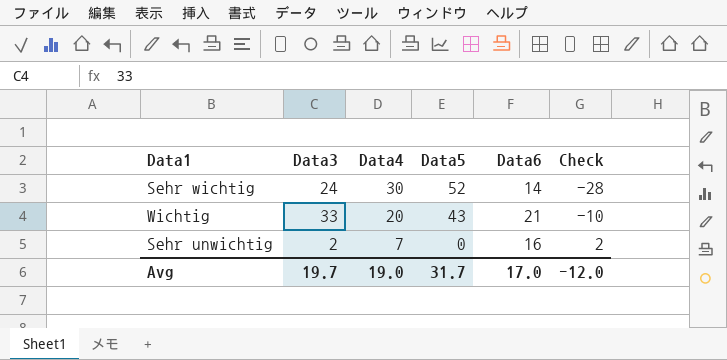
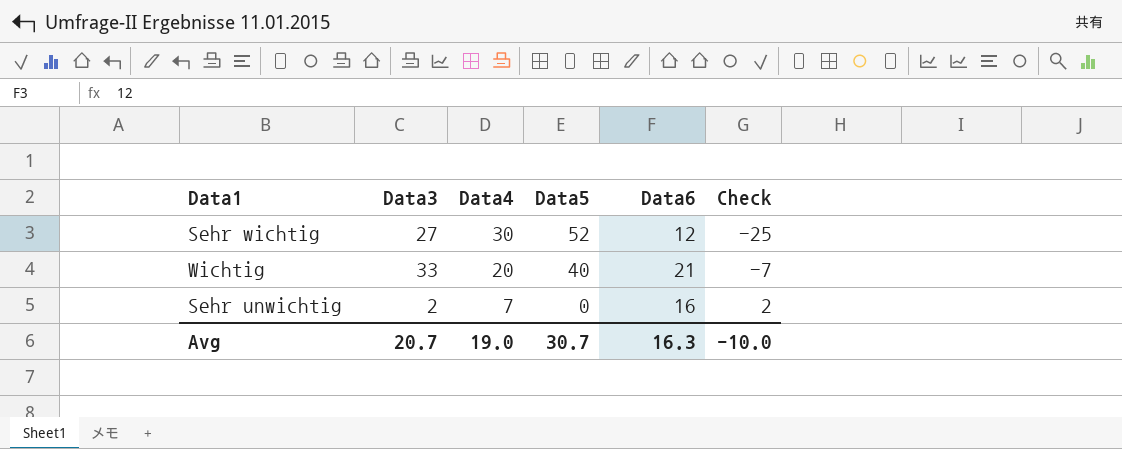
Sehr wichtig | Data3: 24 -> 27
Sehr wichtig | Data6: 14 -> 12
Sehr wichtig | Check: -28 -> -25
Wichtig | Data5: 43 -> 40
Wichtig | Check: -10 -> -7
Avg | Data3: 19.7 -> 20.7
Avg | Data5: 31.7 -> 30.7
Avg | Data6: 17.0 -> 16.3
Avg | Check: -12.0 -> -10.0

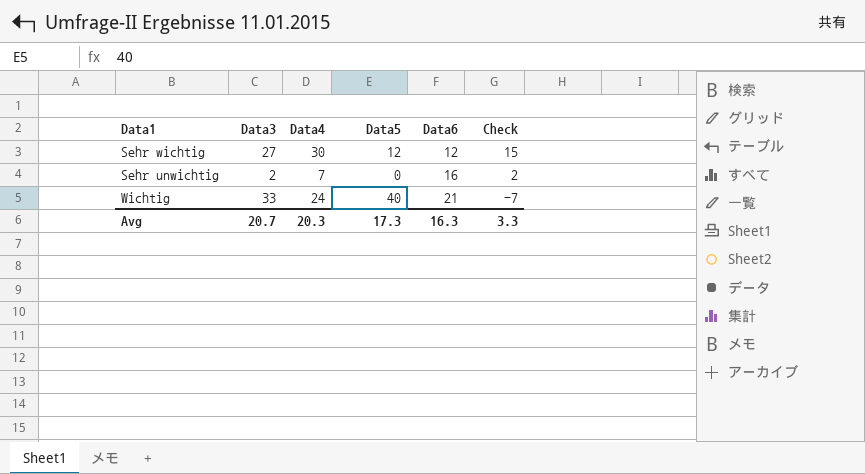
row order: Data4 descending -> Data6 ascending
Sehr wichtig | Data5: 52 -> 12
Sehr wichtig | Check: -25 -> 15
Wichtig | Data4: 20 -> 24
Avg | Data4: 19.0 -> 20.3
Avg | Data5: 30.7 -> 17.3
Avg | Check: -10.0 -> 3.3

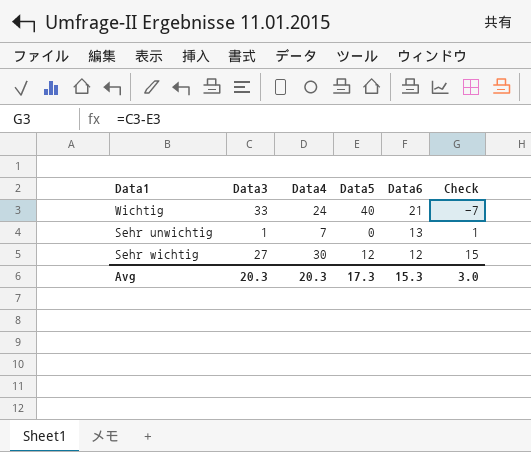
row order: Data6 ascending -> Data6 descending
Sehr unwichtig | Data3: 2 -> 1
Sehr unwichtig | Data6: 16 -> 13
Sehr unwichtig | Check: 2 -> 1
Avg | Data3: 20.7 -> 20.3
Avg | Data6: 16.3 -> 15.3
Avg | Check: 3.3 -> 3.0

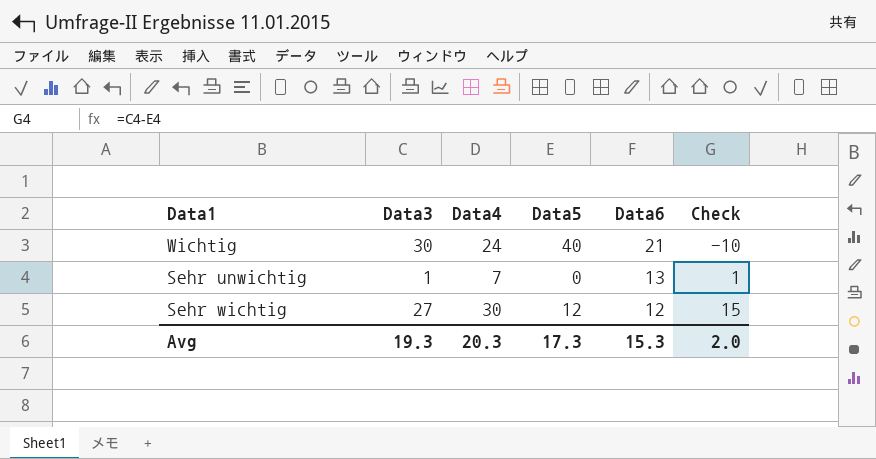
Wichtig | Data3: 33 -> 30
Wichtig | Check: -7 -> -10
Avg | Data3: 20.3 -> 19.3
Avg | Check: 3.0 -> 2.0

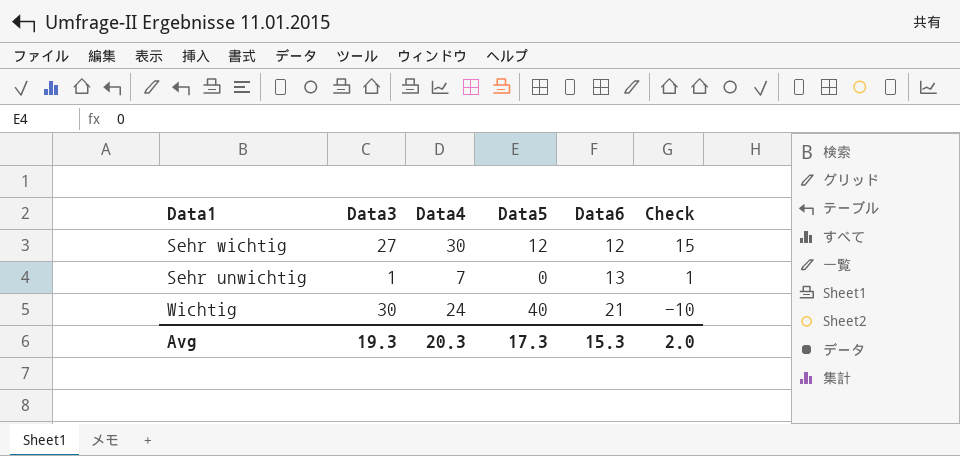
row order: Data6 descending -> Data6 ascending

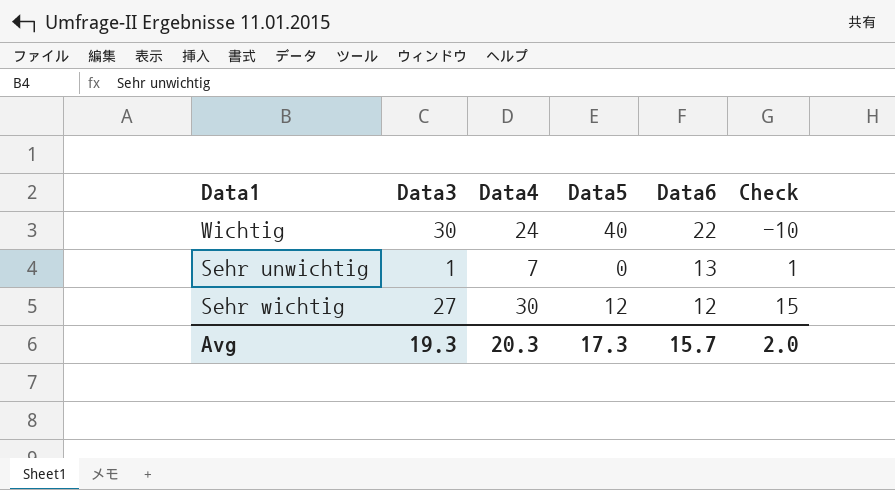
row order: Data6 ascending -> Data6 descending
Wichtig | Data6: 21 -> 22
Avg | Data6: 15.3 -> 15.7

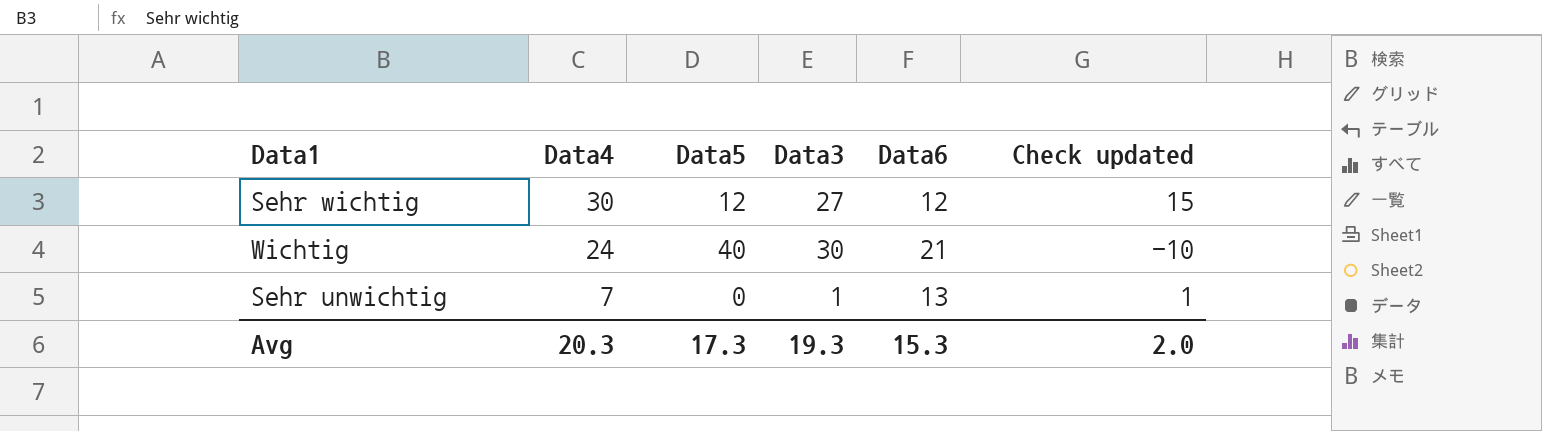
row order: Data6 descending -> Data4 descending
column Data3 | position: 2 -> 4
column name: Check -> Check updated
Wichtig | Data6: 22 -> 21
Avg | Data6: 15.7 -> 15.3

